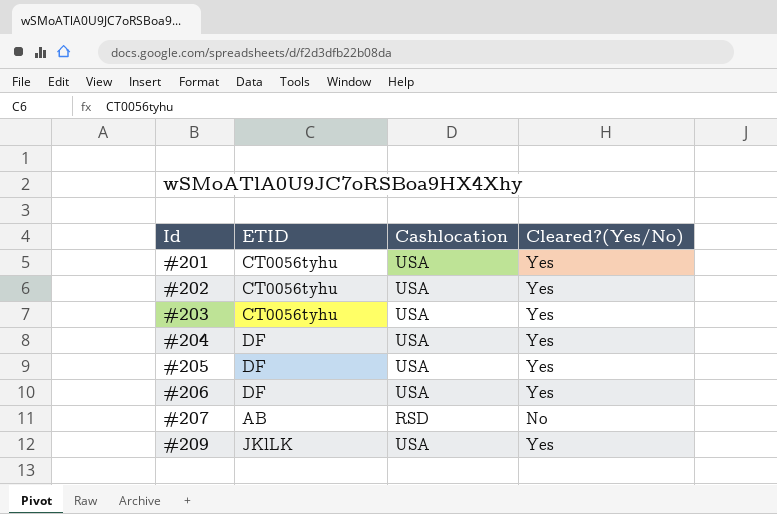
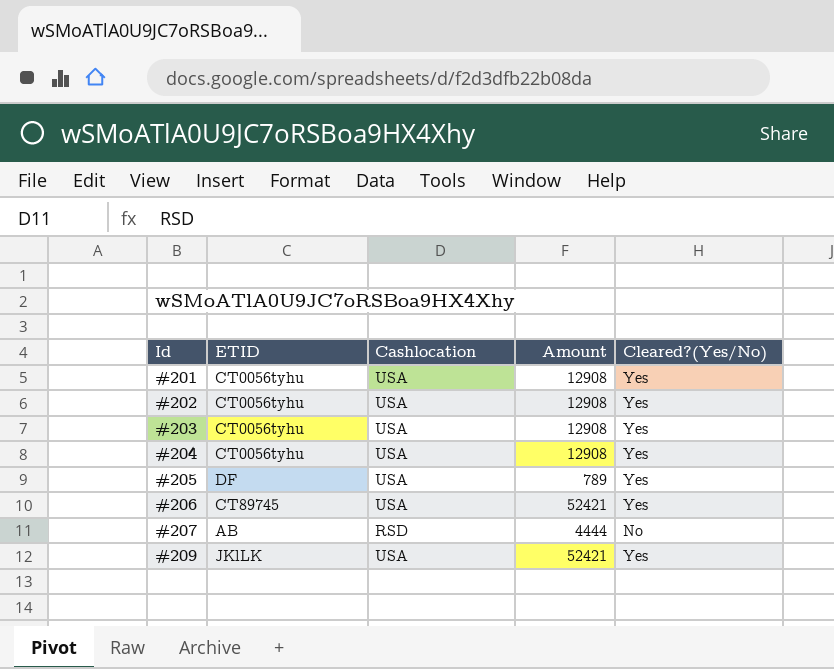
column Amount | position: none -> 4
#204 | ETID: DF -> CT0056tyhu
#206 | ETID: DF -> CT89745

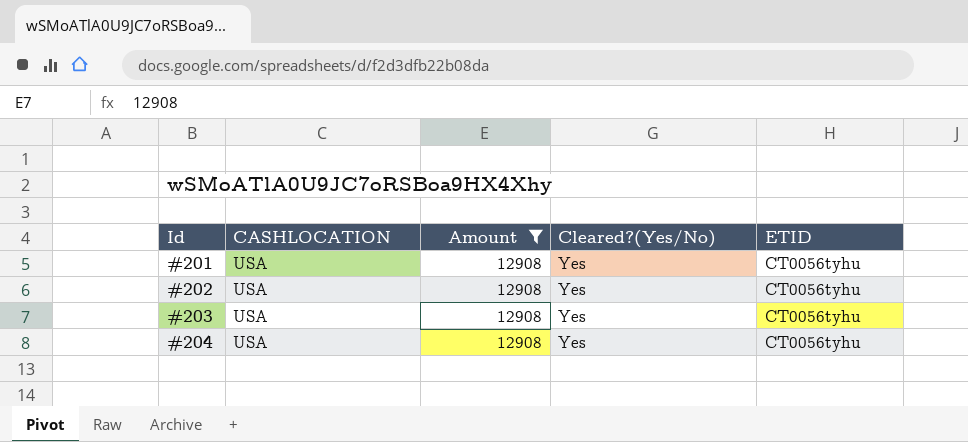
filter: none -> Amount = 12908
column name: Cashlocation -> CASHLOCATION
column ETID | position: 2 -> 5

